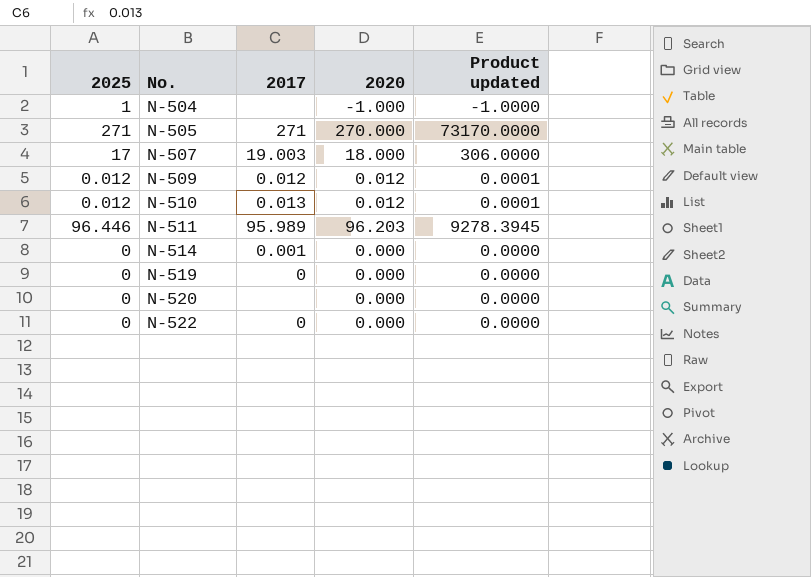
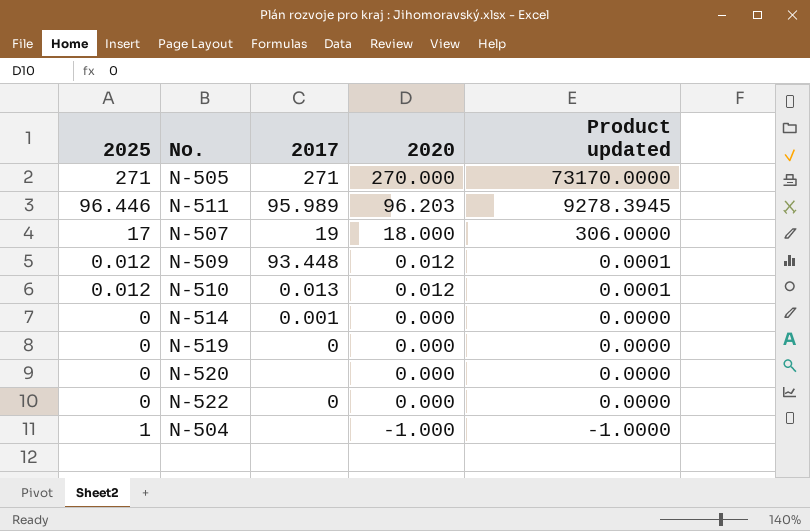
row order: No. ascending -> 2020 descending
N-507 | 2017: 19.003 -> 19
N-509 | 2017: 0.012 -> 93.448

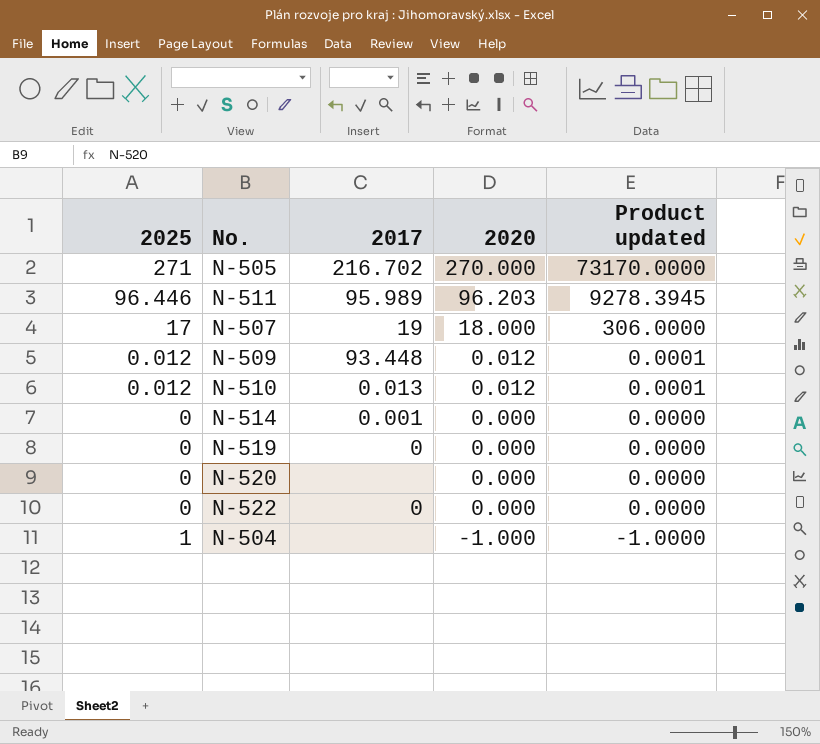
N-505 | 2017: 271 -> 216.702

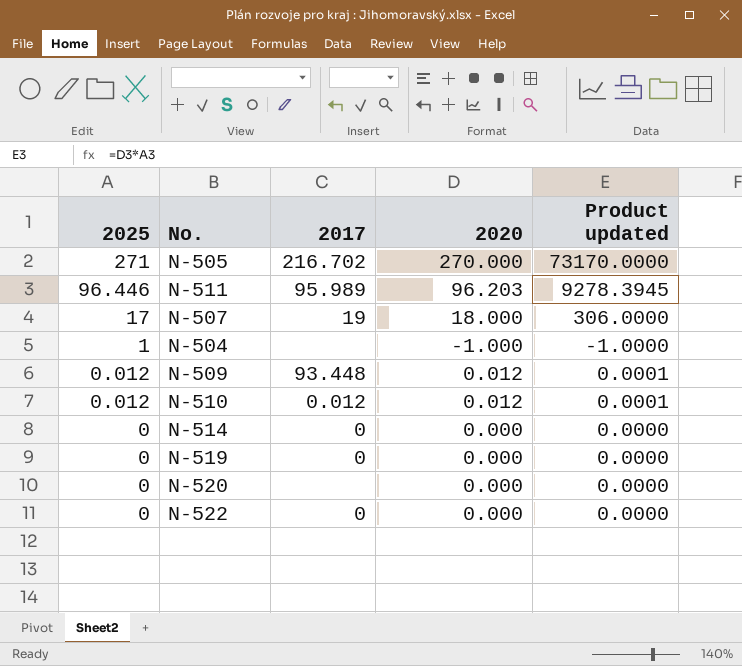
row order: 2020 descending -> 2025 descending
N-510 | 2017: 0.013 -> 0.012
N-514 | 2017: 0.001 -> 0

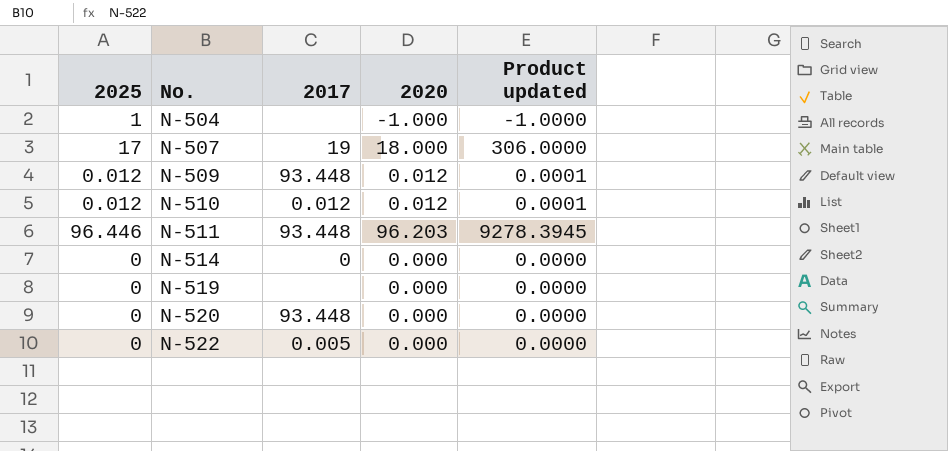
row order: 2025 descending -> No. ascending
row N-505: 271 | 216.702 | 270.000 | 73170.0000 -> none
N-511 | 2017: 95.989 -> 93.448
N-519 | 2017: 0 -> none
N-520 | 2017: none -> 93.448
N-522 | 2017: 0 -> 0.005

